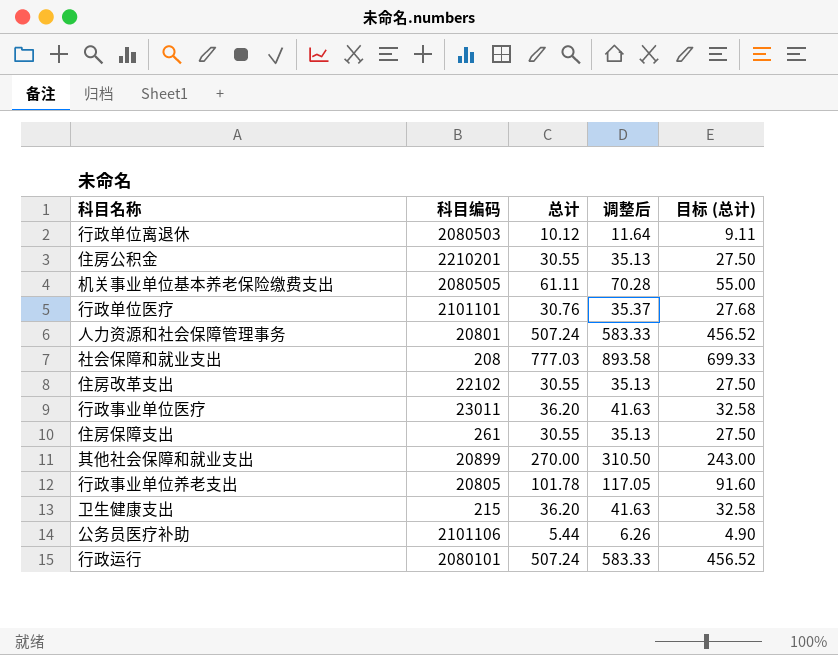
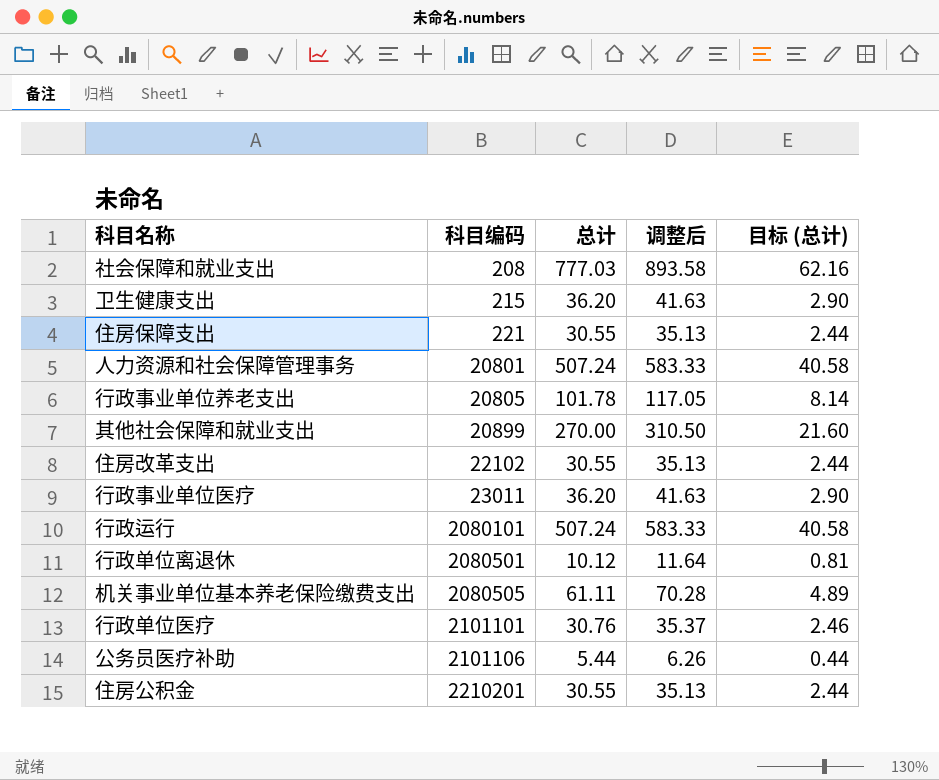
row order: none -> 科目编码 ascending
column 目标 (总计) | formula: [总计] * 0.9 -> [总计] * 0.08
住房保障支出 | 科目编码: 261 -> 221
行政单位离退休 | 科目编码: 2080503 -> 2080501

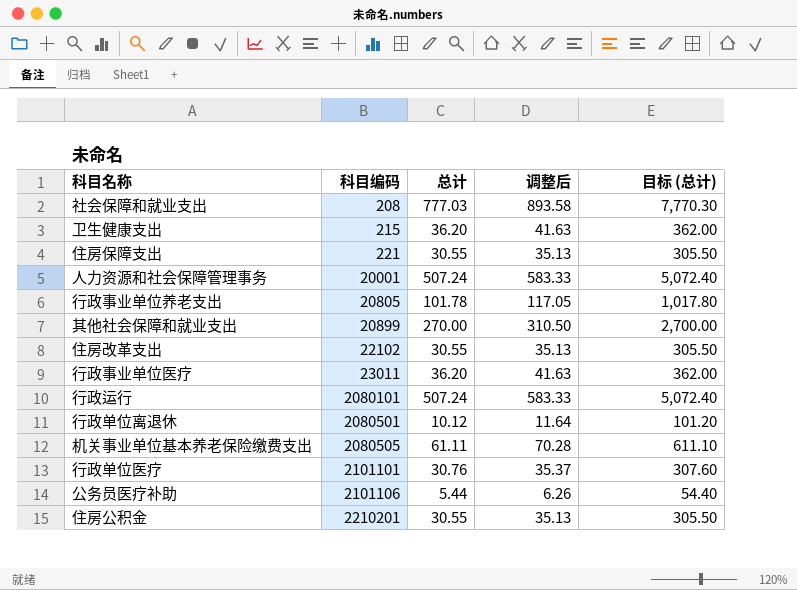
column 目标 (总计) | formula: [总计] * 0.08 -> [总计] * 10
人力资源和社会保障管理事务 | 科目编码: 20801 -> 20001

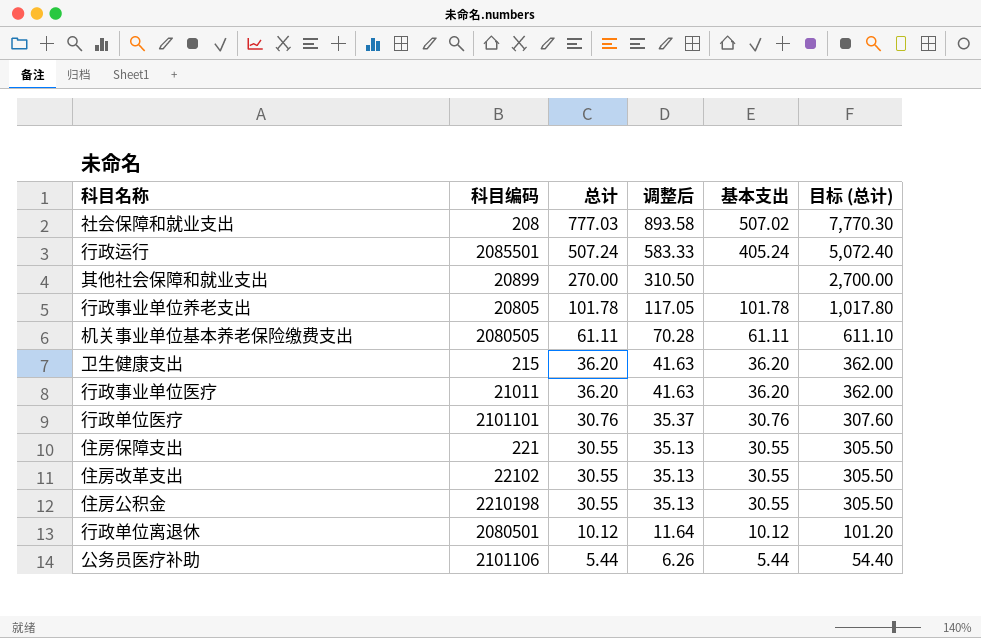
row order: 科目编码 ascending -> 总计 descending
column 基本支出 | position: none -> 5
row 人力资源和社会保障管理事务: 20001 | 507.24 | 583.33 | 5,072.40 -> none
行政运行 | 科目编码: 2080101 -> 2085501
行政事业单位医疗 | 科目编码: 23011 -> 21011
住房公积金 | 科目编码: 2210201 -> 2210198

